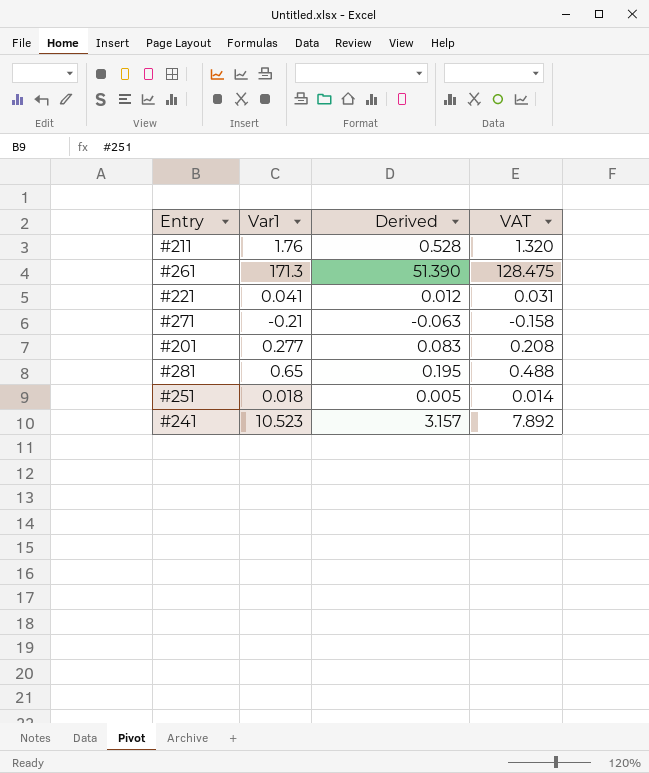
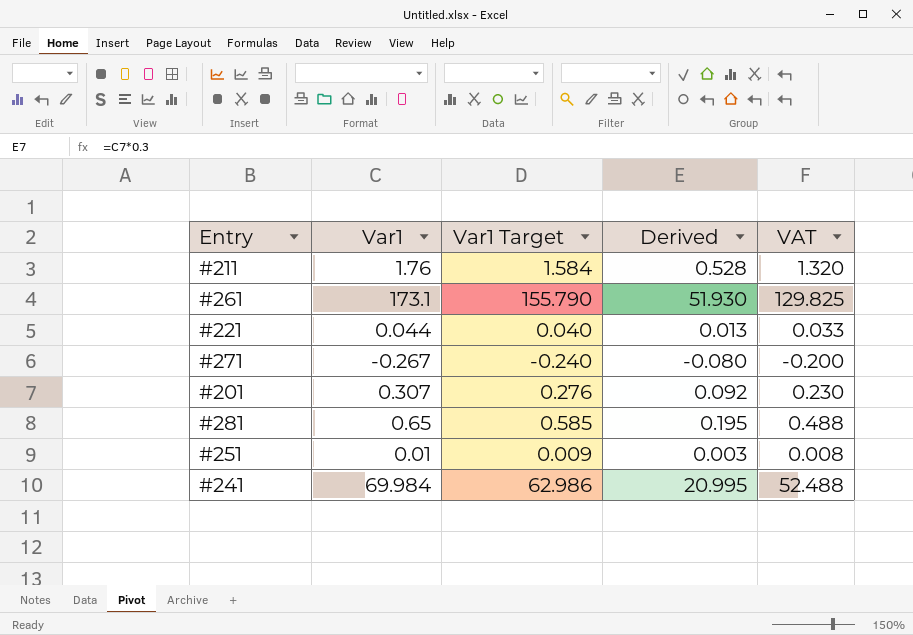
column Var1 Target | formula: none -> [Var1] * 0.9
#261 | Var1: 171.3 -> 173.1
#261 | Derived: 51.390 -> 51.930
#261 | VAT: 128.475 -> 129.825
#221 | Var1: 0.041 -> 0.044
#221 | Derived: 0.012 -> 0.013
#221 | VAT: 0.031 -> 0.033
#271 | Var1: -0.21 -> -0.267
#271 | Derived: -0.063 -> -0.080
#271 | VAT: -0.158 -> -0.200
#201 | Var1: 0.277 -> 0.307
#201 | Derived: 0.083 -> 0.092
#201 | VAT: 0.208 -> 0.230
#251 | Var1: 0.018 -> 0.01
#251 | Derived: 0.005 -> 0.003
#251 | VAT: 0.014 -> 0.008
#241 | Var1: 10.523 -> 69.984
#241 | Derived: 3.157 -> 20.995
#241 | VAT: 7.892 -> 52.488

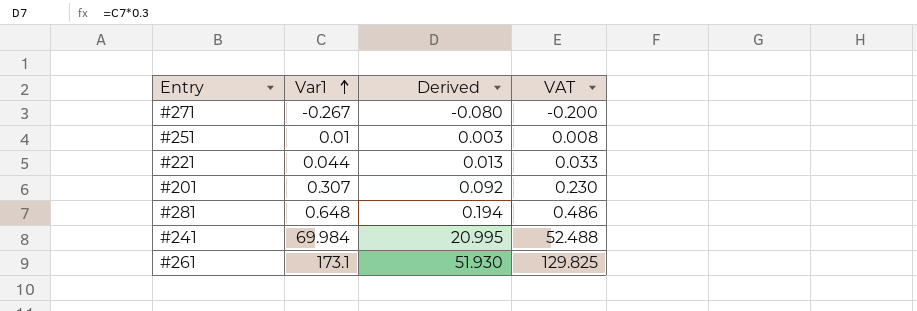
row order: none -> Var1 ascending
column Var1 Target | formula: [Var1] * 0.9 -> none
row #211: 1.76 | 1.584 | 0.528 | 1.320 -> none
#281 | Var1: 0.65 -> 0.648
#281 | Derived: 0.195 -> 0.194
#281 | VAT: 0.488 -> 0.486

